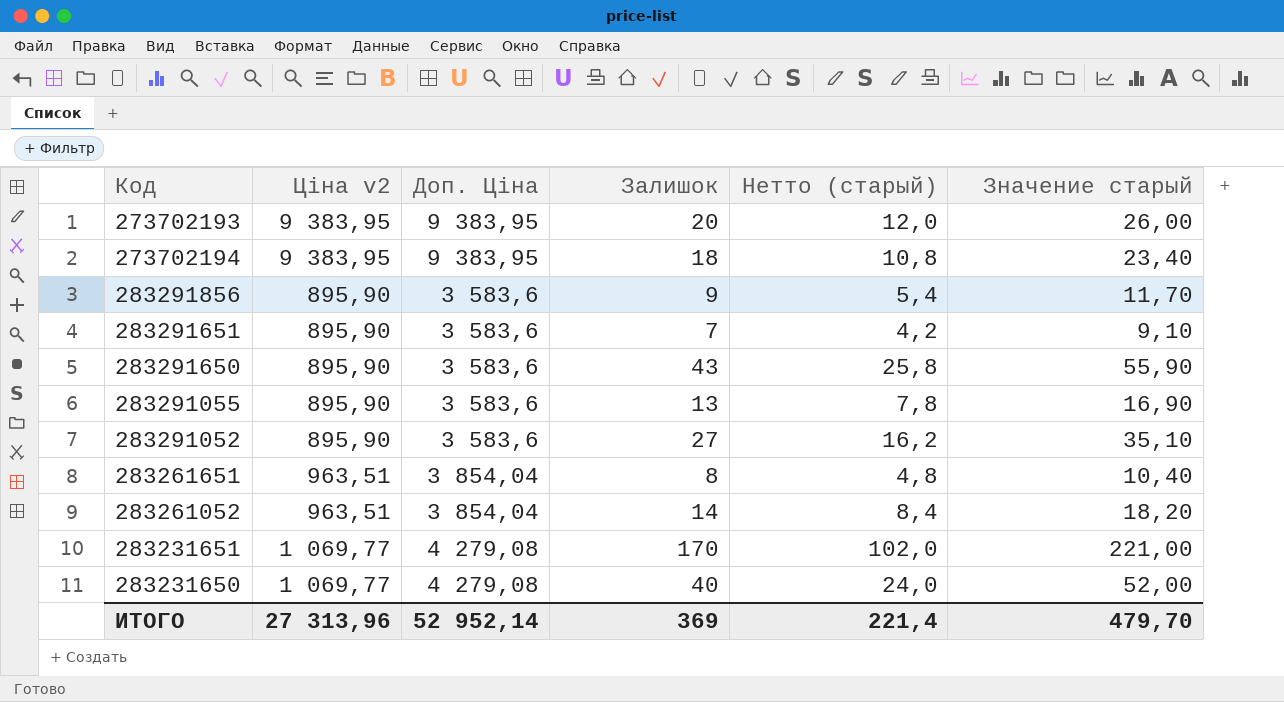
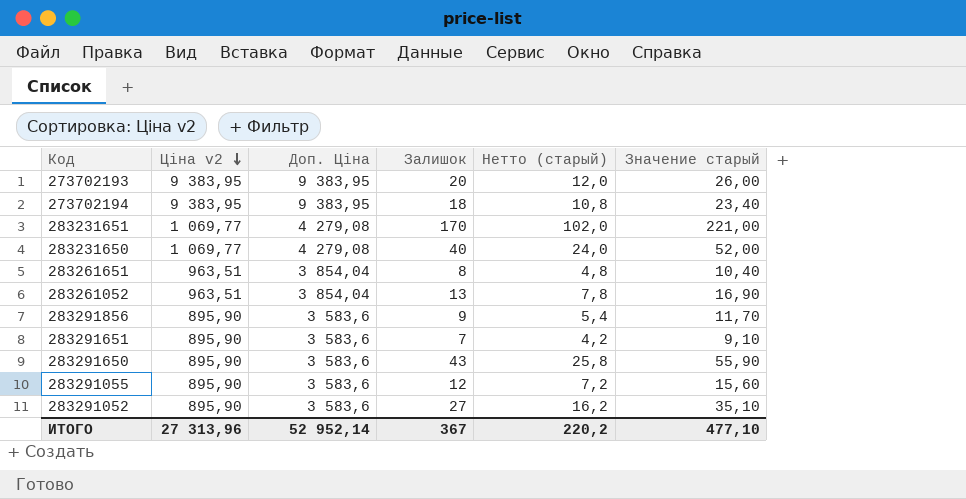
row order: none -> Ціна v2 descending
283261052 | Залишок: 14 -> 13
283261052 | Нетто (старый): 8,4 -> 7,8
283261052 | Значение старый: 18,20 -> 16,90
283291055 | Залишок: 13 -> 12
283291055 | Нетто (старый): 7,8 -> 7,2
283291055 | Значение старый: 16,90 -> 15,60
ИТОГО | Залишок: 369 -> 367
ИТОГО | Нетто (старый): 221,4 -> 220,2
ИТОГО | Значение старый: 479,70 -> 477,10

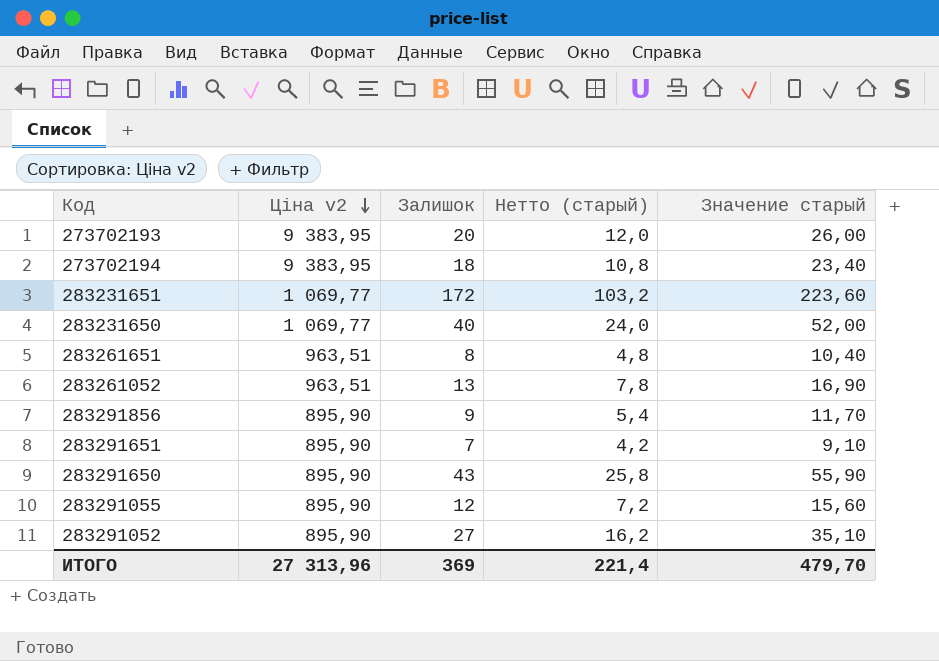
column Доп. Ціна | position: 3 -> none
283231651 | Залишок: 170 -> 172
283231651 | Нетто (старый): 102,0 -> 103,2
283231651 | Значение старый: 221,00 -> 223,60
ИТОГО | Залишок: 367 -> 369
ИТОГО | Нетто (старый): 220,2 -> 221,4
ИТОГО | Значение старый: 477,10 -> 479,70

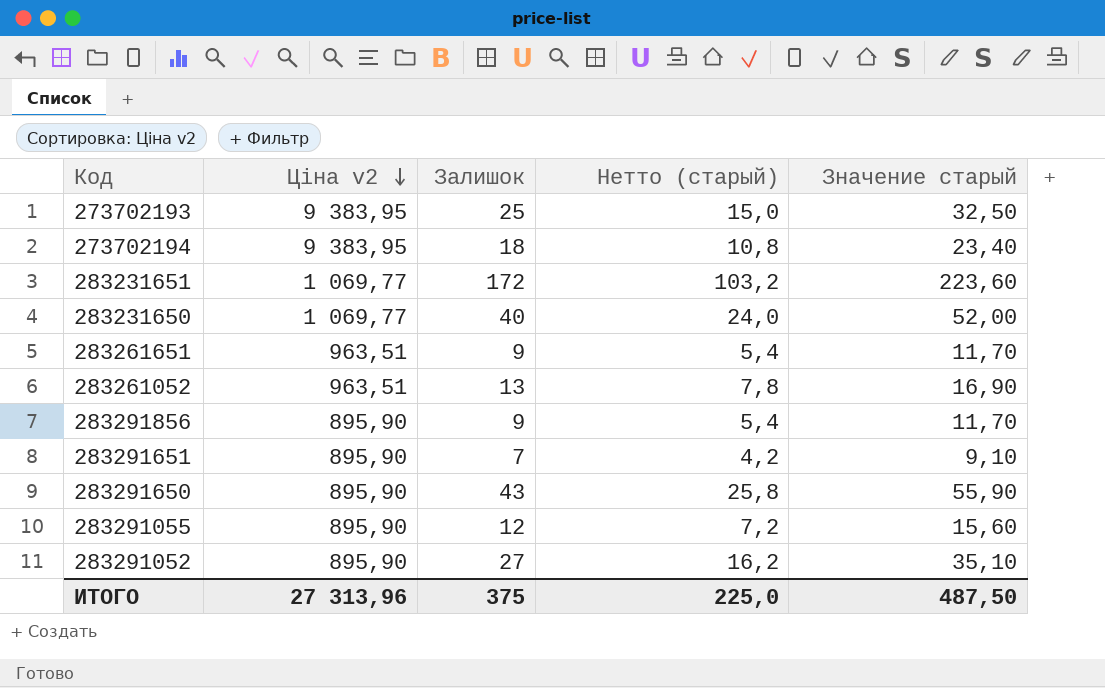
273702193 | Залишок: 20 -> 25
273702193 | Нетто (старый): 12,0 -> 15,0
273702193 | Значение старый: 26,00 -> 32,50
283261651 | Залишок: 8 -> 9
283261651 | Нетто (старый): 4,8 -> 5,4
283261651 | Значение старый: 10,40 -> 11,70
ИТОГО | Залишок: 369 -> 375
ИТОГО | Нетто (старый): 221,4 -> 225,0
ИТОГО | Значение старый: 479,70 -> 487,50

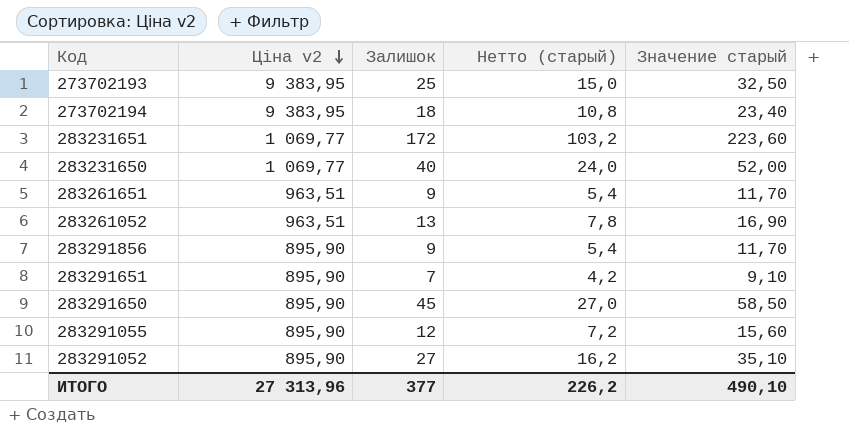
283291650 | Залишок: 43 -> 45
283291650 | Нетто (старый): 25,8 -> 27,0
283291650 | Значение старый: 55,90 -> 58,50
ИТОГО | Залишок: 375 -> 377
ИТОГО | Нетто (старый): 225,0 -> 226,2
ИТОГО | Значение старый: 487,50 -> 490,10

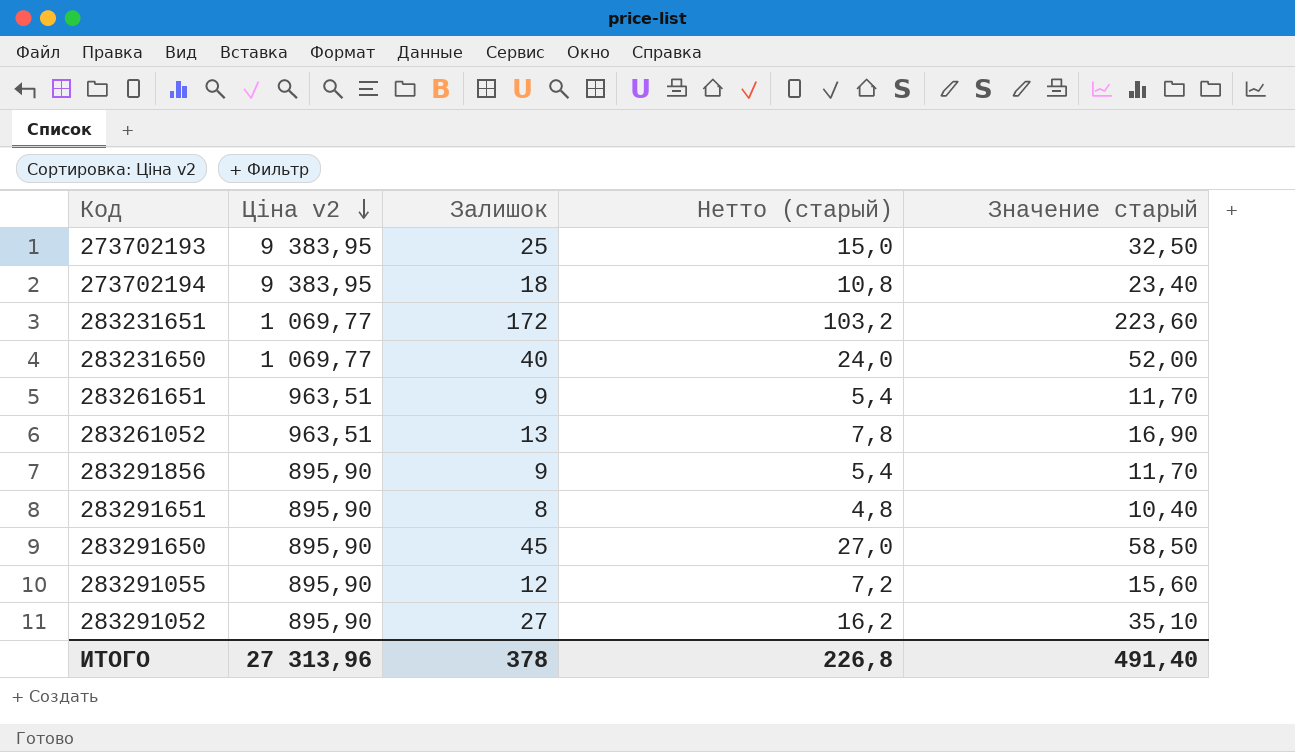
283291651 | Залишок: 7 -> 8
283291651 | Нетто (старый): 4,2 -> 4,8
283291651 | Значение старый: 9,10 -> 10,40
ИТОГО | Залишок: 377 -> 378
ИТОГО | Нетто (старый): 226,2 -> 226,8
ИТОГО | Значение старый: 490,10 -> 491,40

